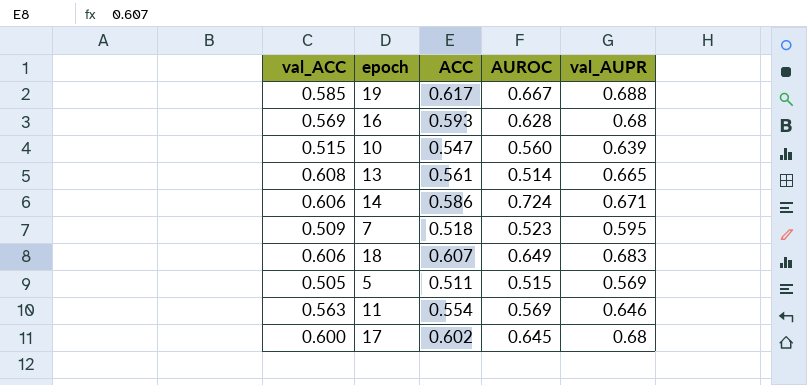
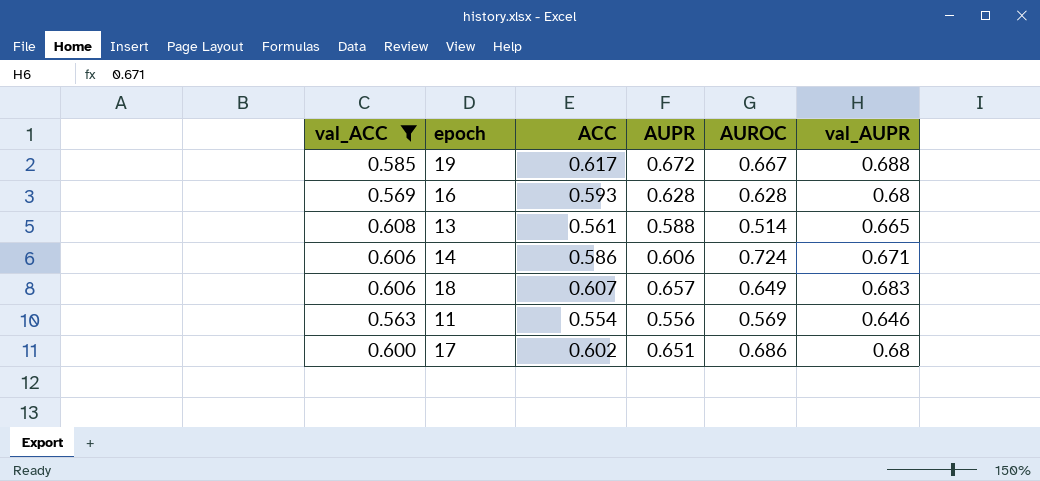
filter: none -> val_ACC >= 0.563
column AUPR | position: none -> 4
17 | AUROC: 0.645 -> 0.686

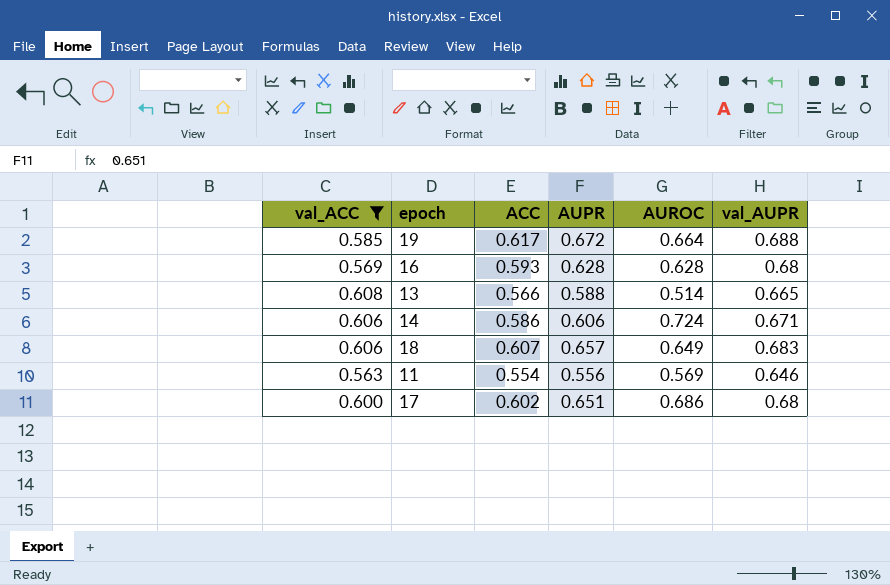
19 | AUROC: 0.667 -> 0.664
13 | ACC: 0.561 -> 0.566

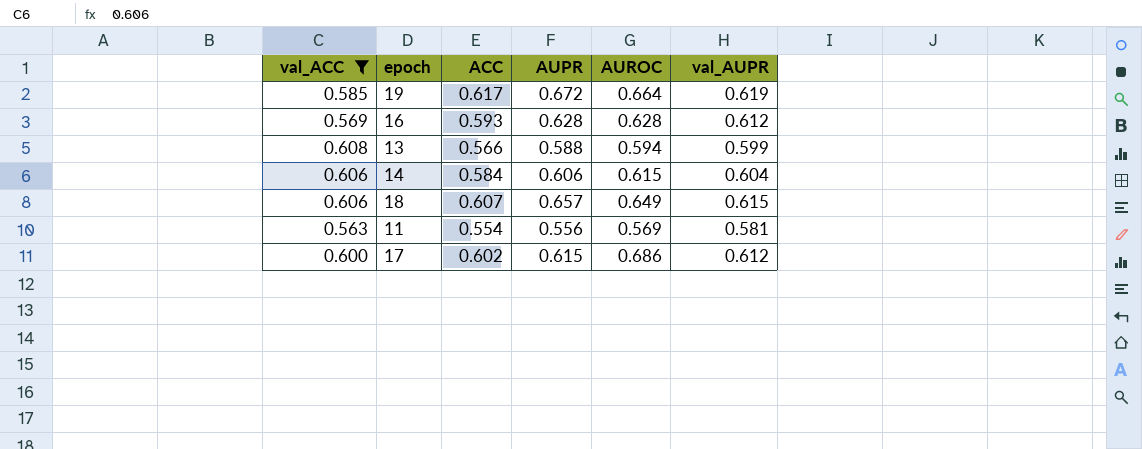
19 | val_AUPR: 0.688 -> 0.619
16 | val_AUPR: 0.68 -> 0.612
13 | AUROC: 0.514 -> 0.594
13 | val_AUPR: 0.665 -> 0.599
14 | ACC: 0.586 -> 0.584
14 | AUROC: 0.724 -> 0.615
14 | val_AUPR: 0.671 -> 0.604
18 | val_AUPR: 0.683 -> 0.615
11 | val_AUPR: 0.646 -> 0.581
17 | AUPR: 0.651 -> 0.615
17 | val_AUPR: 0.68 -> 0.612

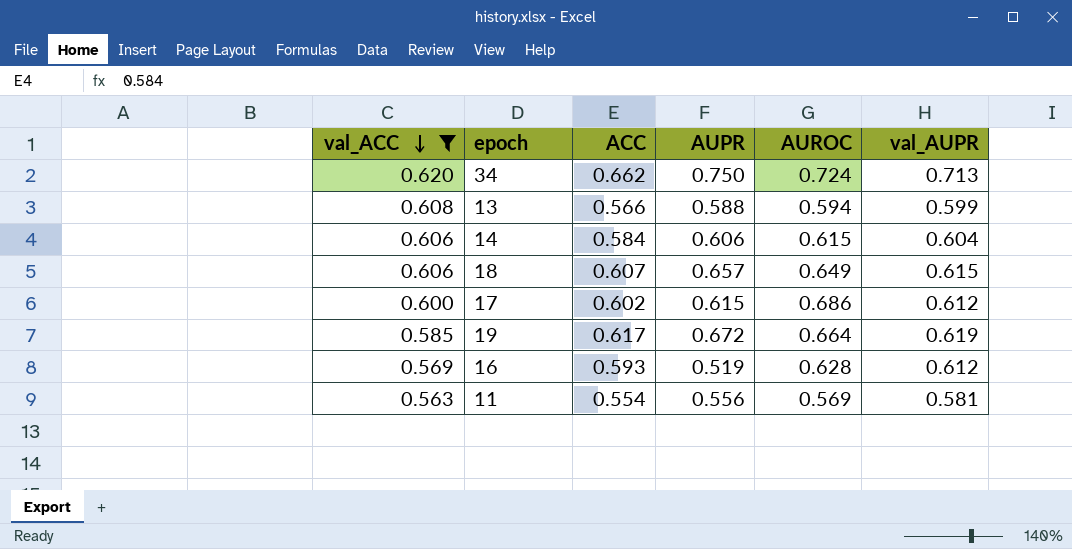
row order: none -> val_ACC descending
row 34: none -> 0.620 | 0.662 | 0.750 | 0.724 | 0.713
16 | AUPR: 0.628 -> 0.519

